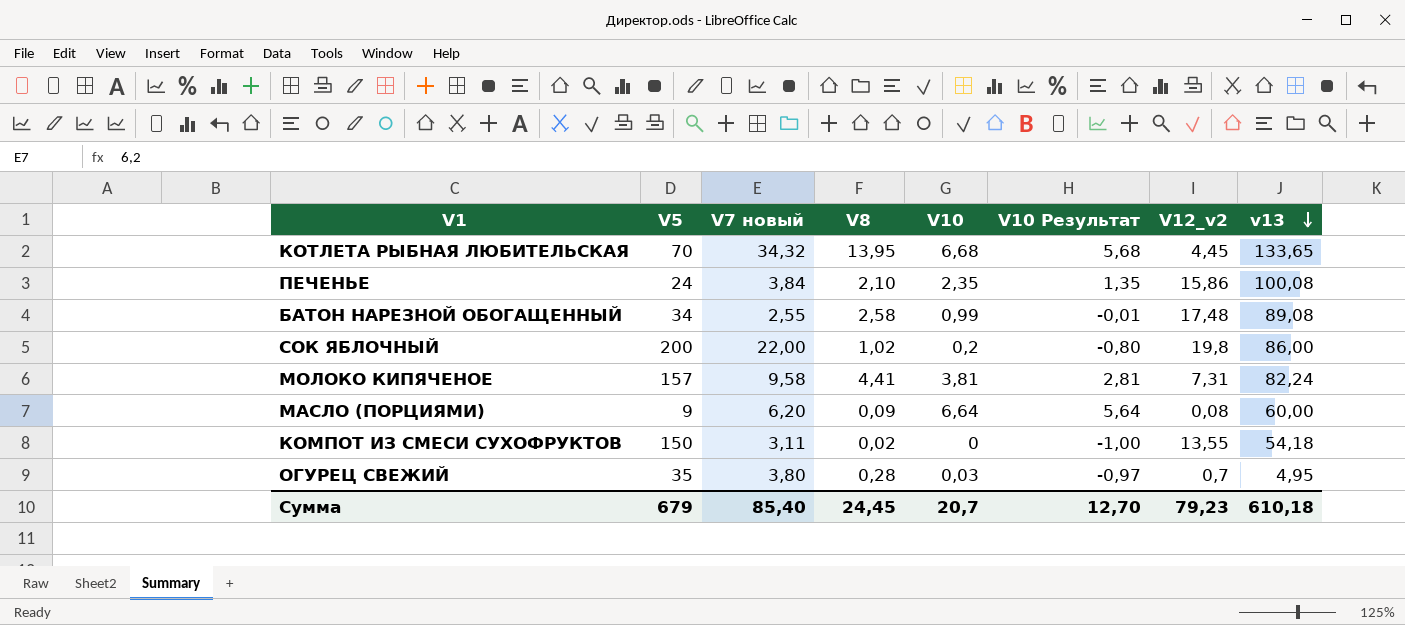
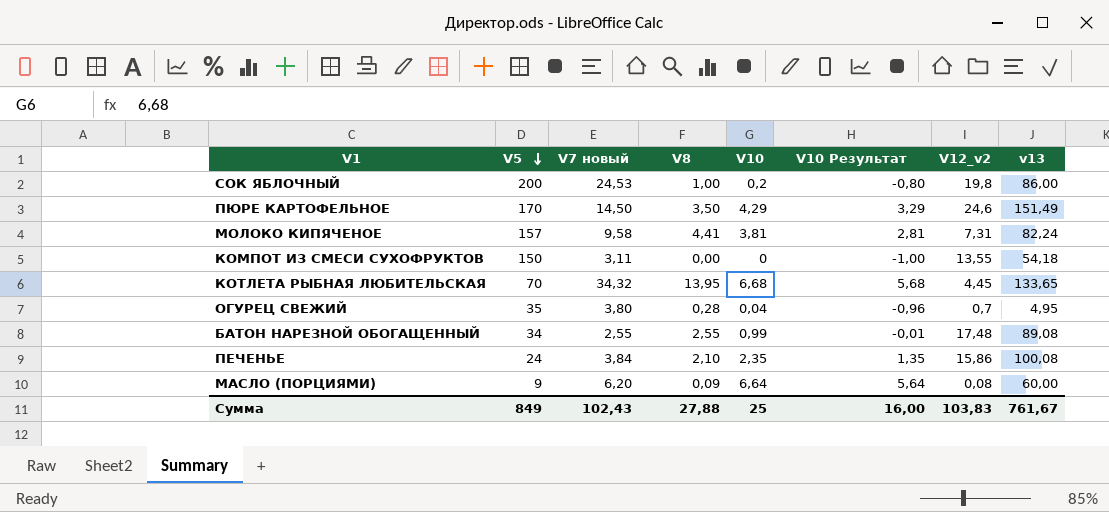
row order: v13 descending -> V5 descending
СОК ЯБЛОЧНЫЙ | V7 новый: 22,00 -> 24,53
СОК ЯБЛОЧНЫЙ | V8: 1,02 -> 1,00
row ПЮРЕ КАРТОФЕЛЬНОЕ: none -> 170 | 14,50 | 3,50 | 4,29 | 3,29 | 24,6 | 151,49
КОМПОТ ИЗ СМЕСИ СУХОФРУКТОВ | V8: 0,02 -> 0,00
ОГУРЕЦ СВЕЖИЙ | V10: 0,03 -> 0,04
ОГУРЕЦ СВЕЖИЙ | V10 Результат: -0,97 -> -0,96
БАТОН НАРЕЗНОЙ ОБОГАЩЕННЫЙ | V8: 2,58 -> 2,55
Сумма | V5: 679 -> 849
Сумма | V7 новый: 85,40 -> 102,43
Сумма | V8: 24,45 -> 27,88
Сумма | V10: 20,7 -> 25
Сумма | V10 Результат: 12,70 -> 16,00
Сумма | V12_v2: 79,23 -> 103,83
Сумма | v13: 610,18 -> 761,67

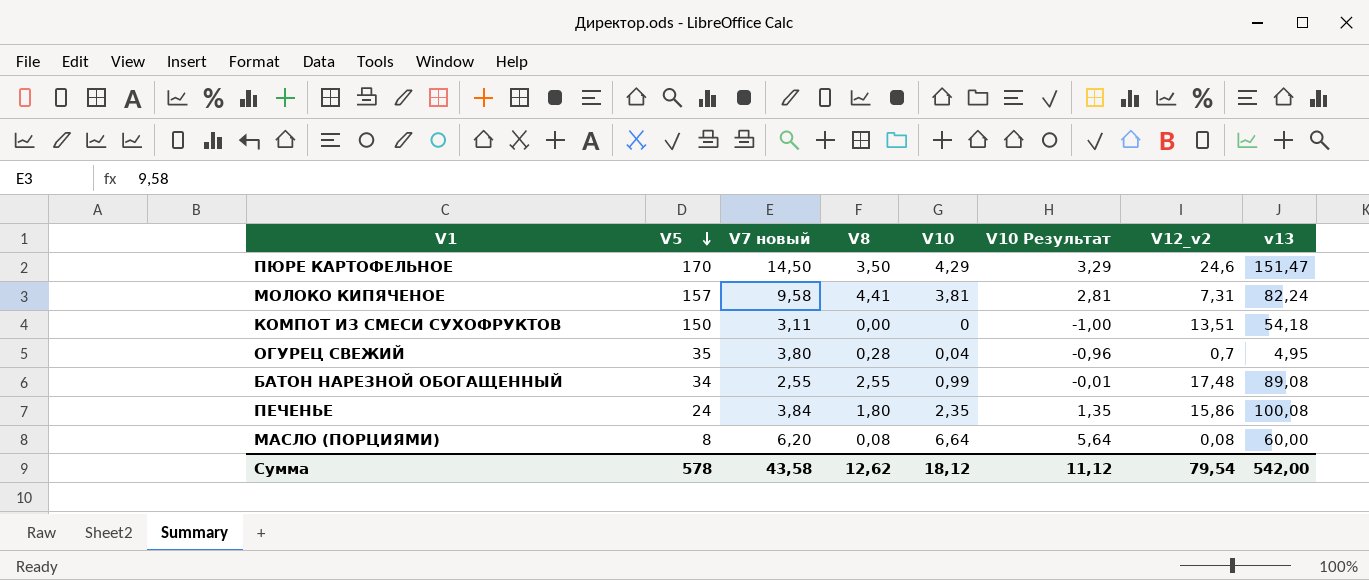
row СОК ЯБЛОЧНЫЙ: 200 | 24,53 | 1,00 | 0,2 | -0,80 | 19,8 | 86,00 -> none
row КОТЛЕТА РЫБНАЯ ЛЮБИТЕЛЬСКАЯ: 70 | 34,32 | 13,95 | 6,68 | 5,68 | 4,45 | 133,65 -> none
ПЮРЕ КАРТОФЕЛЬНОЕ | v13: 151,49 -> 151,47
КОМПОТ ИЗ СМЕСИ СУХОФРУКТОВ | V12_v2: 13,55 -> 13,51
ПЕЧЕНЬЕ | V8: 2,10 -> 1,80
МАСЛО (ПОРЦИЯМИ) | V5: 9 -> 8
МАСЛО (ПОРЦИЯМИ) | V8: 0,09 -> 0,08
Сумма | V5: 849 -> 578
Сумма | V7 новый: 102,43 -> 43,58
Сумма | V8: 27,88 -> 12,62
Сумма | V10: 25 -> 18,12
Сумма | V10 Результат: 16,00 -> 11,12
Сумма | V12_v2: 103,83 -> 79,54
Сумма | v13: 761,67 -> 542,00

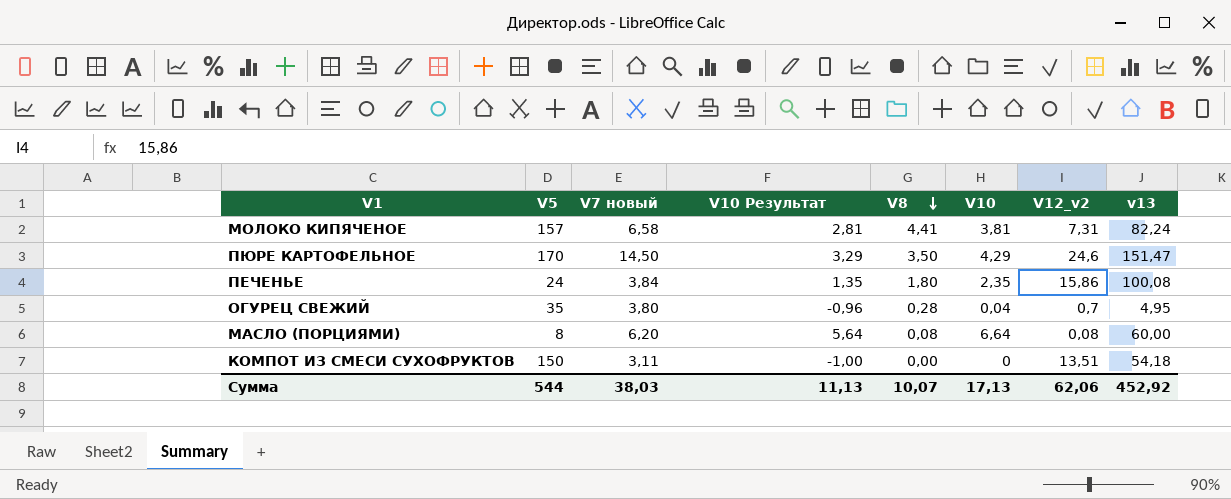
row order: V5 descending -> V8 descending
column V10 Результат | position: 6 -> 4
row БАТОН НАРЕЗНОЙ ОБОГАЩЕННЫЙ: 34 | 2,55 | 2,55 | 0,99 | -0,01 | 17,48 | 89,08 -> none
МОЛОКО КИПЯЧЕНОЕ | V7 новый: 9,58 -> 6,58
Сумма | V5: 578 -> 544
Сумма | V7 новый: 43,58 -> 38,03
Сумма | V10 Результат: 11,12 -> 11,13
Сумма | V8: 12,62 -> 10,07
Сумма | V10: 18,12 -> 17,13
Сумма | V12_v2: 79,54 -> 62,06
Сумма | v13: 542,00 -> 452,92

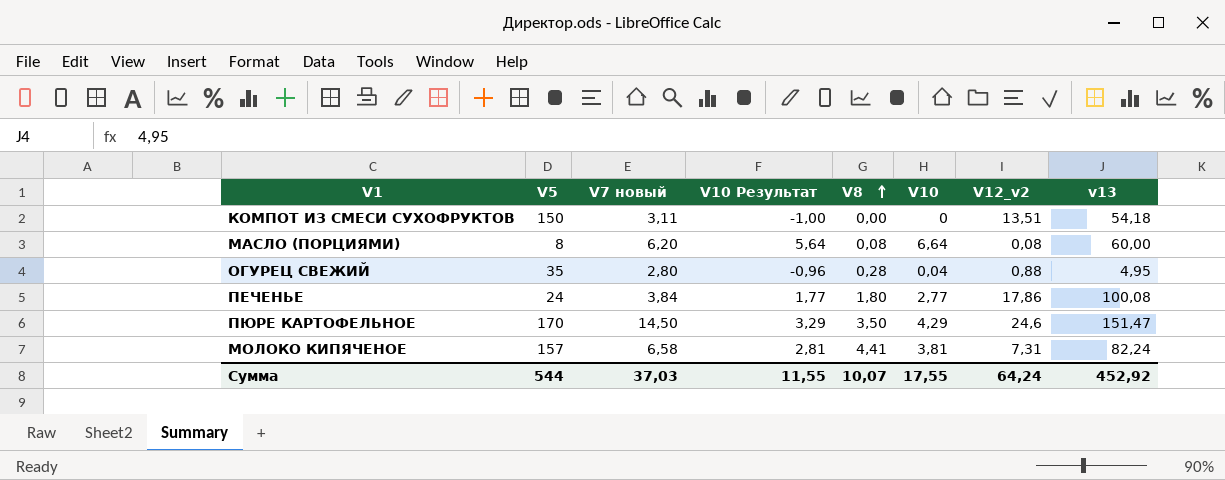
row order: V8 descending -> V8 ascending
ОГУРЕЦ СВЕЖИЙ | V7 новый: 3,80 -> 2,80
ОГУРЕЦ СВЕЖИЙ | V12_v2: 0,7 -> 0,88
ПЕЧЕНЬЕ | V10 Результат: 1,35 -> 1,77
ПЕЧЕНЬЕ | V10: 2,35 -> 2,77
ПЕЧЕНЬЕ | V12_v2: 15,86 -> 17,86
Сумма | V7 новый: 38,03 -> 37,03
Сумма | V10 Результат: 11,13 -> 11,55
Сумма | V10: 17,13 -> 17,55
Сумма | V12_v2: 62,06 -> 64,24

